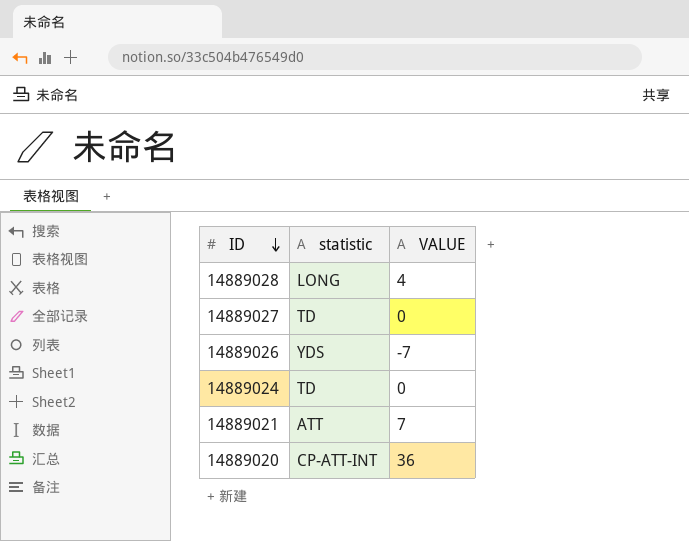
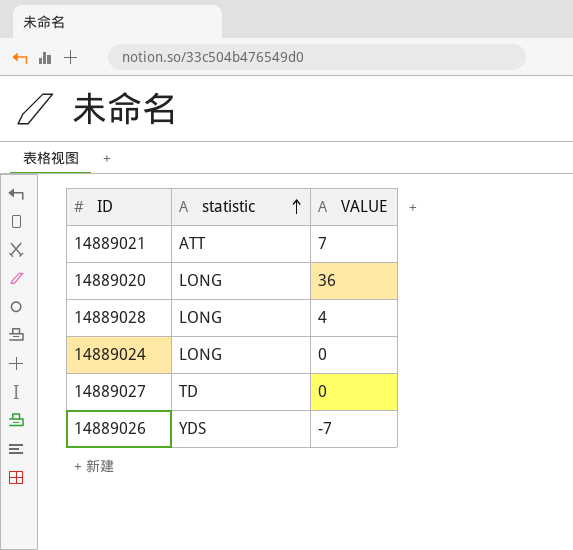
row order: ID descending -> statistic ascending
14889020 | statistic: CP-ATT-INT -> LONG
14889024 | statistic: TD -> LONG

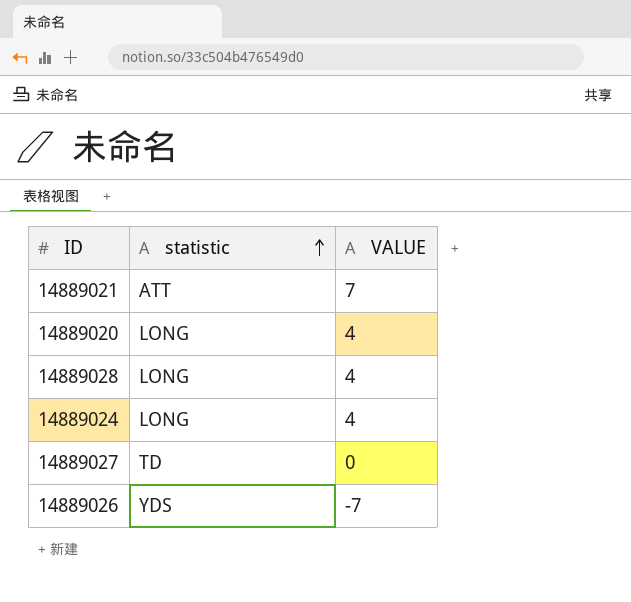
14889020 | VALUE: 36 -> 4
14889024 | VALUE: 0 -> 4

